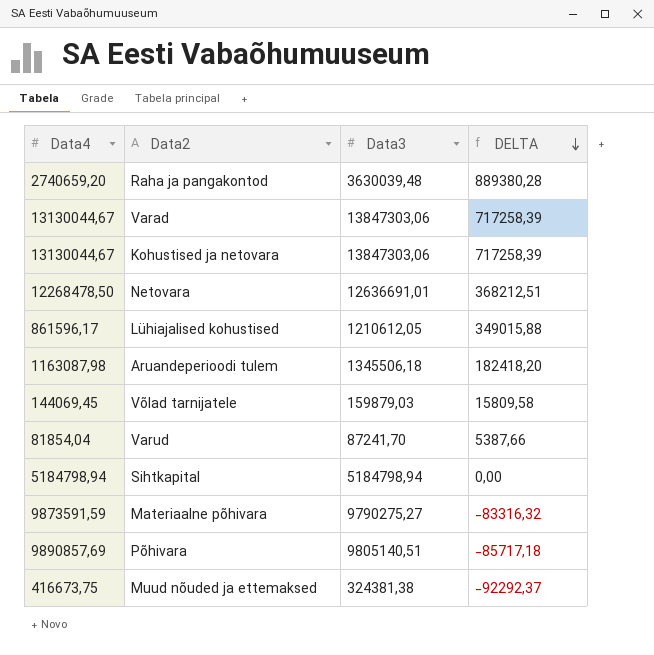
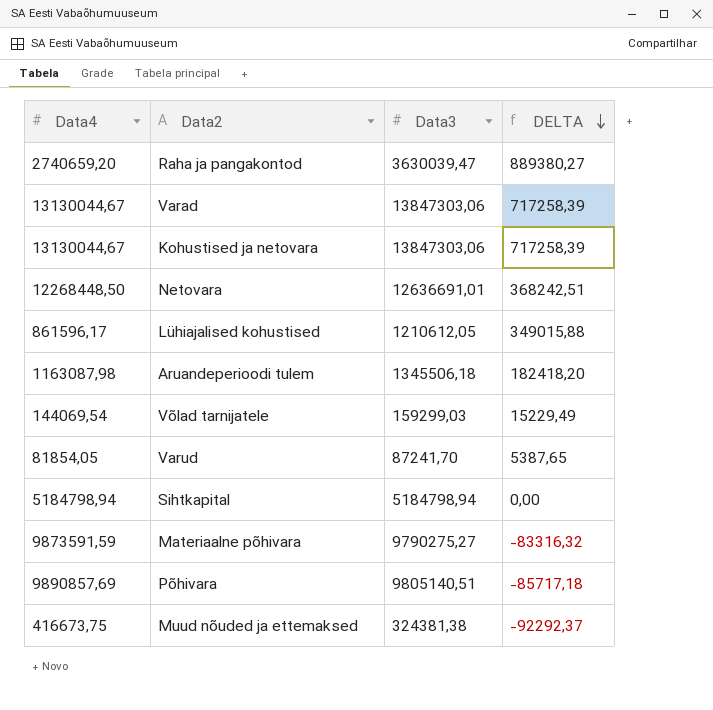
Raha ja pangakontod | Data3: 3630039,48 -> 3630039,47
Raha ja pangakontod | DELTA: 889380,28 -> 889380,27
Netovara | Data4: 12268478,50 -> 12268448,50
Netovara | DELTA: 368212,51 -> 368242,51
Võlad tarnijatele | Data4: 144069,45 -> 144069,54
Võlad tarnijatele | Data3: 159879,03 -> 159299,03
Võlad tarnijatele | DELTA: 15809,58 -> 15229,49
Varud | Data4: 81854,04 -> 81854,05
Varud | DELTA: 5387,66 -> 5387,65

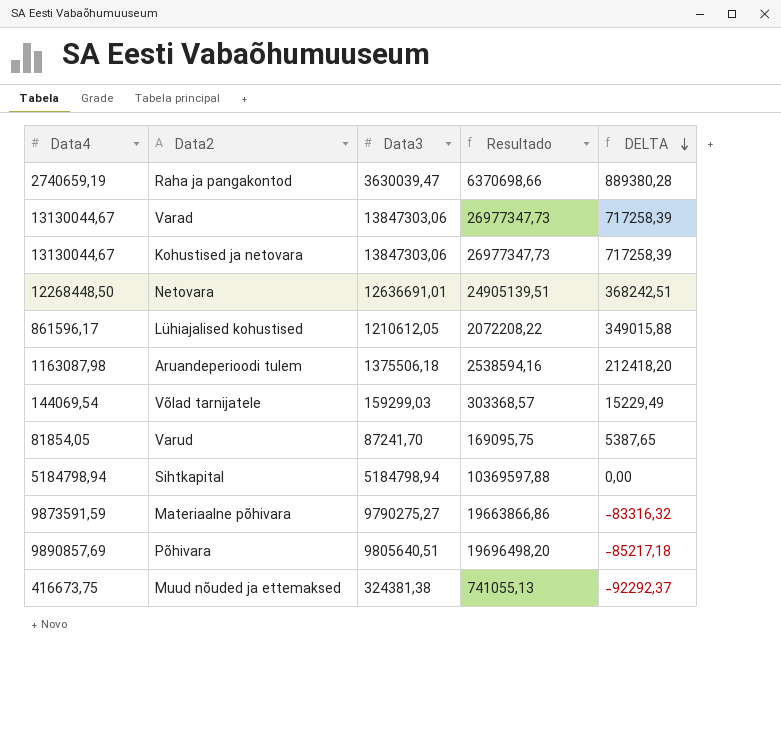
column Resultado | formula: none -> [Data4] + [Data3]
Raha ja pangakontod | Data4: 2740659,20 -> 2740659,19
Raha ja pangakontod | DELTA: 889380,27 -> 889380,28
Aruandeperioodi tulem | Data3: 1345506,18 -> 1375506,18
Aruandeperioodi tulem | DELTA: 182418,20 -> 212418,20
Põhivara | Data3: 9805140,51 -> 9805640,51
Põhivara | DELTA: -85717,18 -> -85217,18

